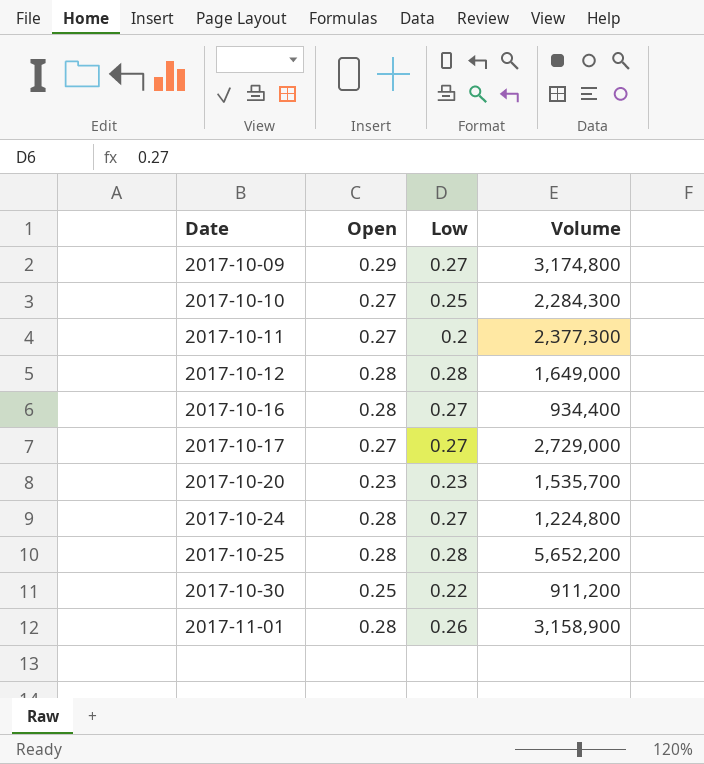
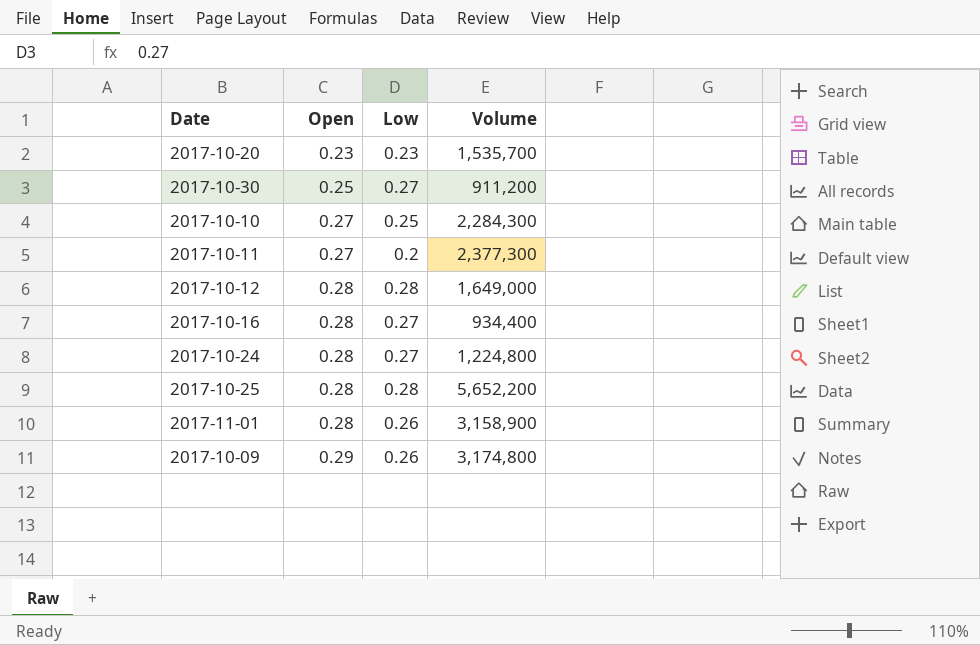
row order: Date ascending -> Open ascending
row 2017-10-17: 0.27 | 0.27 | 2,729,000 -> none
2017-10-30 | Low: 0.22 -> 0.27
2017-10-09 | Low: 0.27 -> 0.26

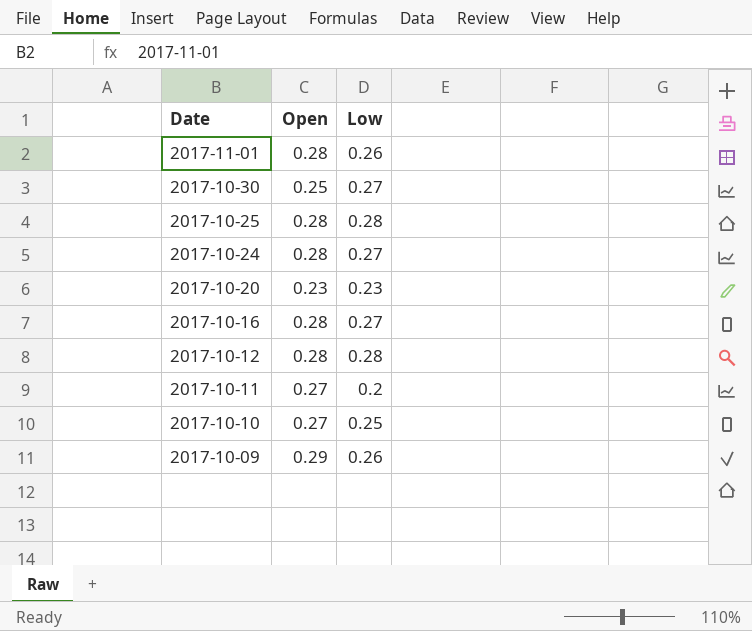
row order: Open ascending -> Date descending
column Volume | position: 4 -> none

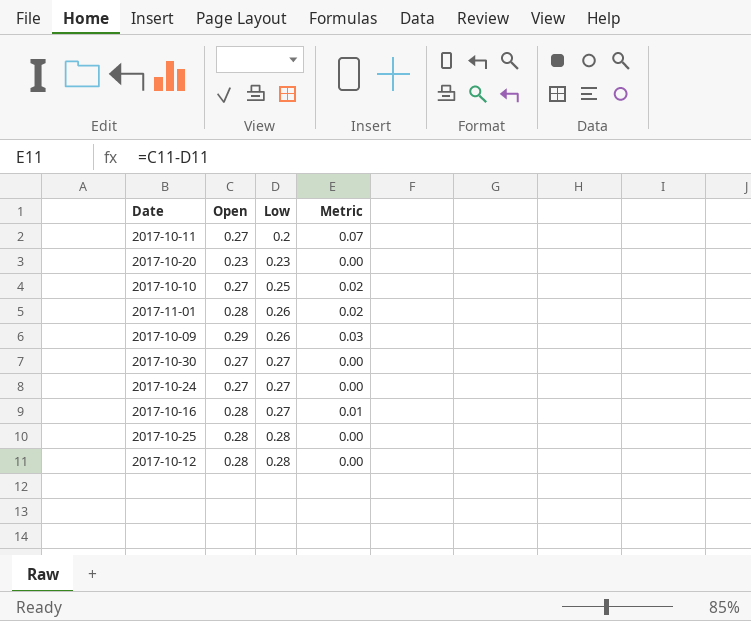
row order: Date descending -> Low ascending
column Metric | formula: none -> [Open] - [Low]
2017-10-30 | Open: 0.25 -> 0.27
2017-10-24 | Open: 0.28 -> 0.27

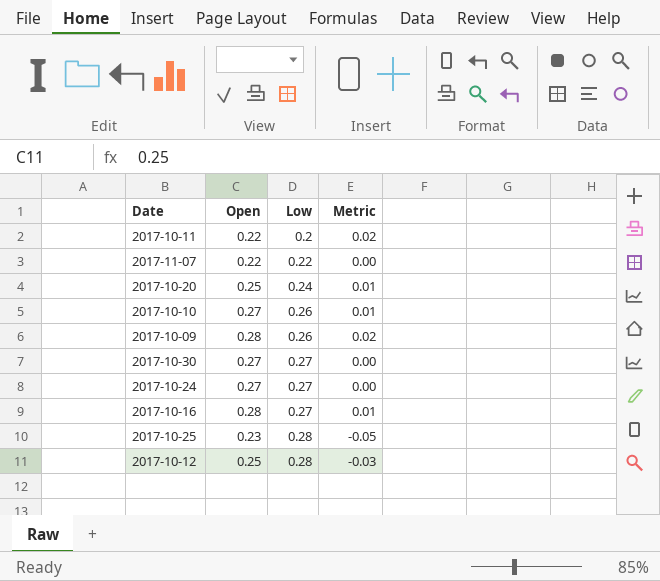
row 2017-11-01: 0.28 | 0.26 | 0.02 -> none
2017-10-11 | Open: 0.27 -> 0.22
2017-10-11 | Metric: 0.07 -> 0.02
row 2017-11-07: none -> 0.22 | 0.22 | 0.00
2017-10-20 | Open: 0.23 -> 0.25
2017-10-20 | Low: 0.23 -> 0.24
2017-10-20 | Metric: 0.00 -> 0.01
2017-10-10 | Low: 0.25 -> 0.26
2017-10-10 | Metric: 0.02 -> 0.01
2017-10-09 | Open: 0.29 -> 0.28
2017-10-09 | Metric: 0.03 -> 0.02
2017-10-25 | Open: 0.28 -> 0.23
2017-10-25 | Metric: 0.00 -> -0.05
2017-10-12 | Open: 0.28 -> 0.25
2017-10-12 | Metric: 0.00 -> -0.03

